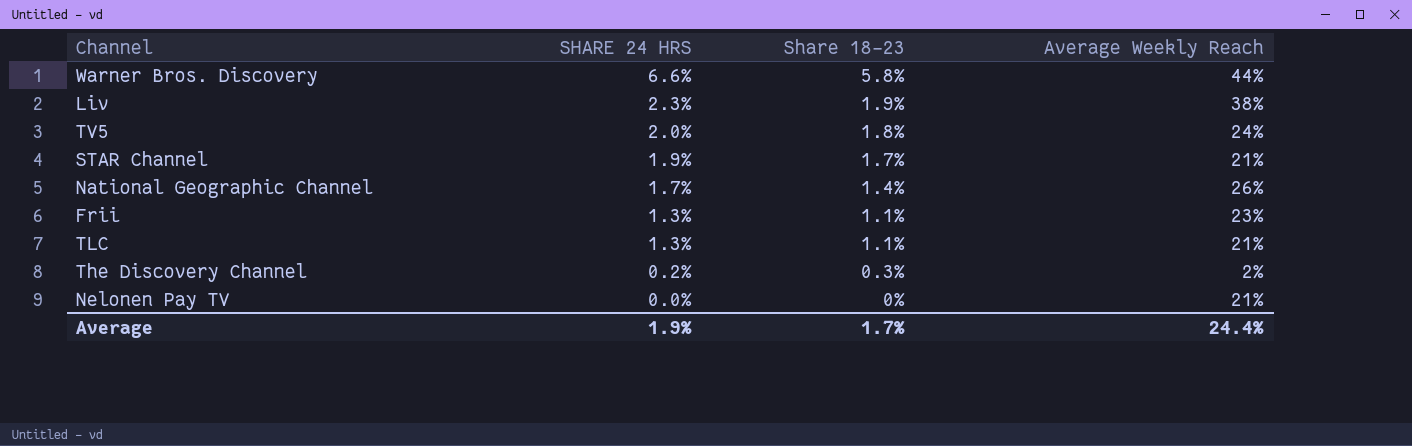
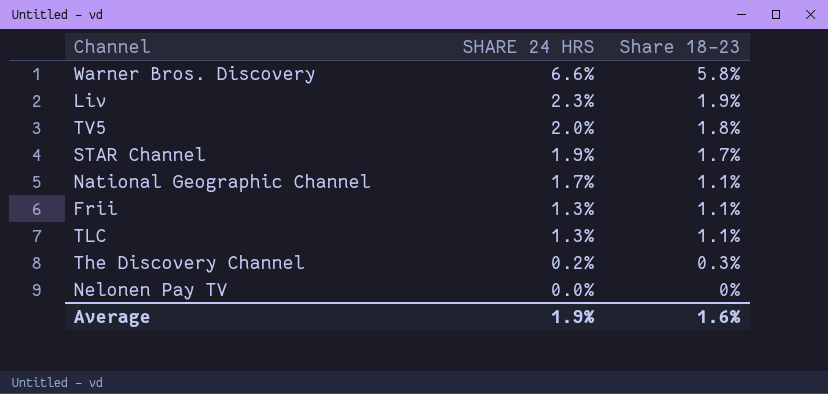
column Average Weekly Reach | position: 4 -> none
National Geographic Channel | Share 18–23: 1.4% -> 1.1%
Average | Share 18–23: 1.7% -> 1.6%

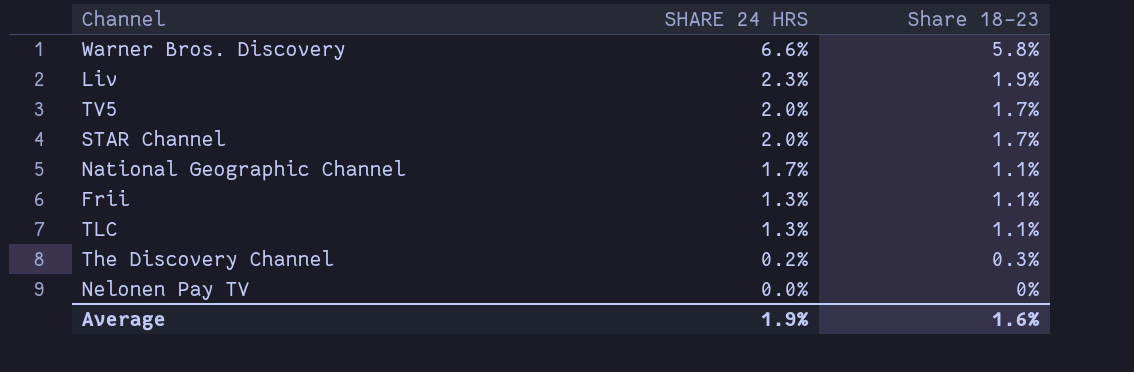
TV5 | Share 18–23: 1.8% -> 1.7%
STAR Channel | SHARE 24 HRS: 1.9% -> 2.0%

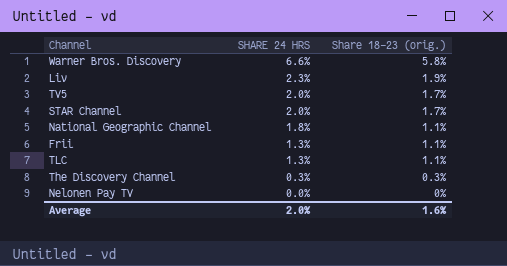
column name: Share 18–23 -> Share 18–23 (orig.)
National Geographic Channel | SHARE 24 HRS: 1.7% -> 1.8%
The Discovery Channel | SHARE 24 HRS: 0.2% -> 0.3%
Average | SHARE 24 HRS: 1.9% -> 2.0%

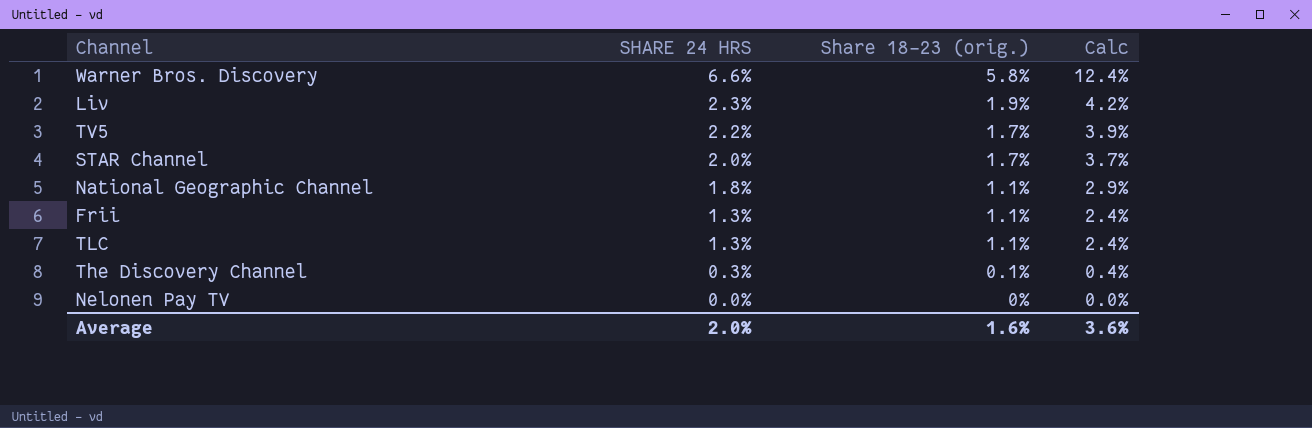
column Calc | formula: none -> [SHARE 24 HRS] + [Share 18–23 (orig.)]
TV5 | SHARE 24 HRS: 2.0% -> 2.2%
The Discovery Channel | Share 18–23 (orig.): 0.3% -> 0.1%

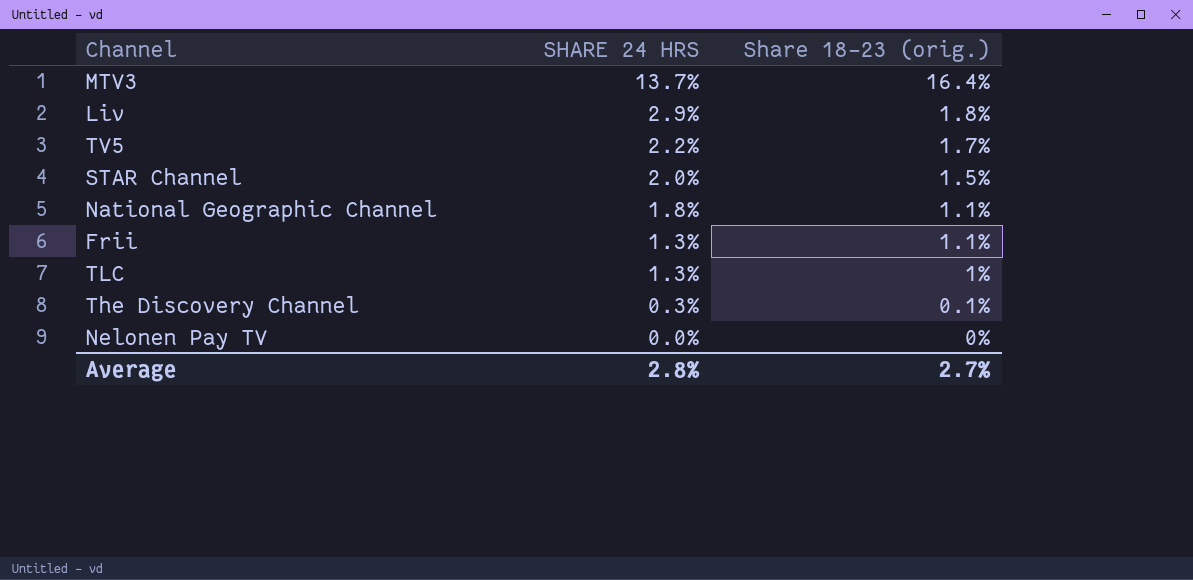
column Calc | formula: [SHARE 24 HRS] + [Share 18–23 (orig.)] -> none
row Warner Bros. Discovery: 6.6% | 5.8% | 12.4% -> none
row MTV3: none -> 13.7% | 16.4%
Liv | SHARE 24 HRS: 2.3% -> 2.9%
Liv | Share 18–23 (orig.): 1.9% -> 1.8%
STAR Channel | Share 18–23 (orig.): 1.7% -> 1.5%
TLC | Share 18–23 (orig.): 1.1% -> 1%
Average | SHARE 24 HRS: 2.0% -> 2.8%
Average | Share 18–23 (orig.): 1.6% -> 2.7%

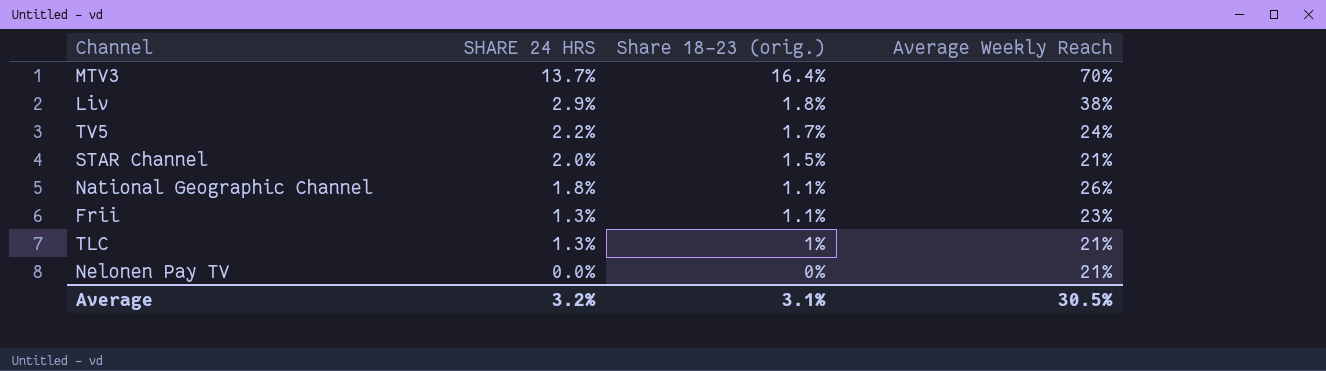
column Average Weekly Reach | position: none -> 4
row The Discovery Channel: 0.3% | 0.1% -> none
Average | SHARE 24 HRS: 2.8% -> 3.2%
Average | Share 18–23 (orig.): 2.7% -> 3.1%

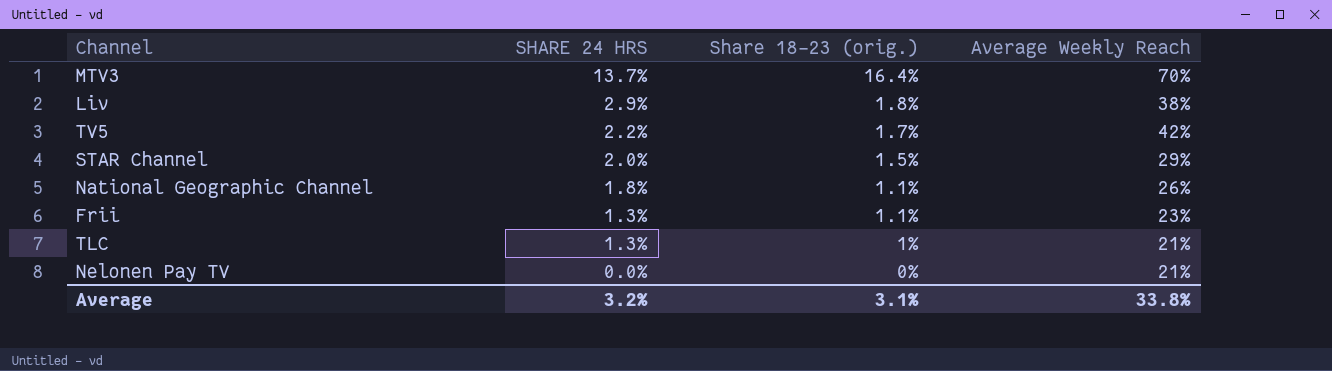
TV5 | Average Weekly Reach: 24% -> 42%
STAR Channel | Average Weekly Reach: 21% -> 29%
Average | Average Weekly Reach: 30.5% -> 33.8%

